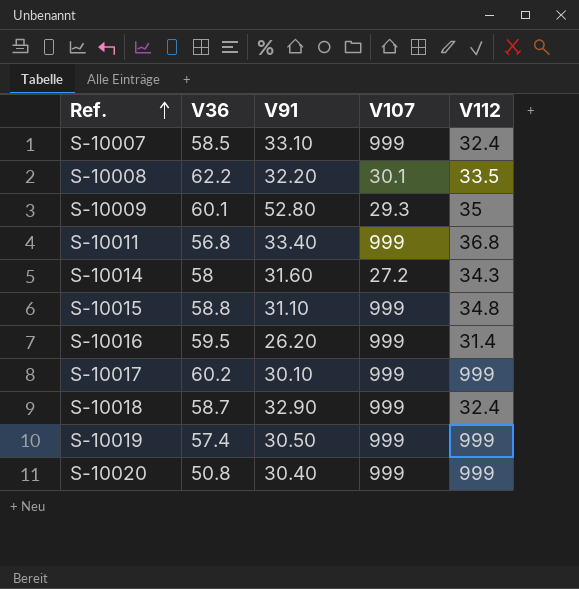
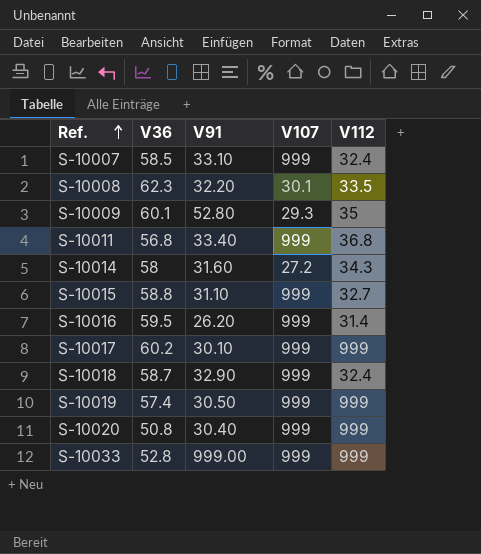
S-10008 | V36: 62.2 -> 62.3
S-10015 | V112: 34.8 -> 32.7
row S-10033: none -> 52.8 | 999.00 | 999 | 999

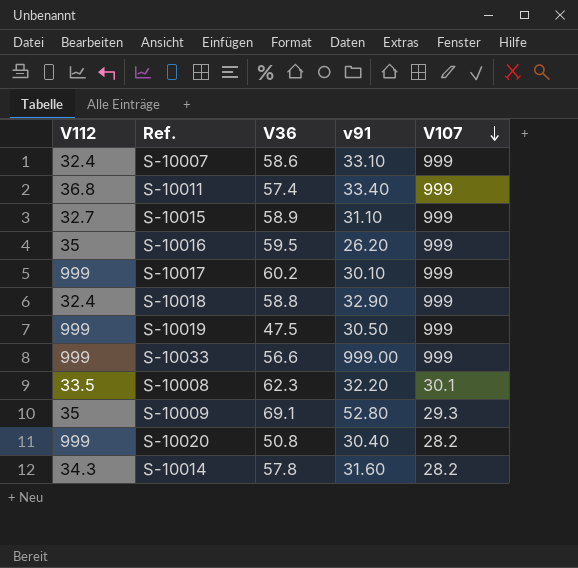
row order: Ref. ascending -> V107 descending
column V112 | position: 5 -> 1
column name: V91 -> v91
S-10007 | V36: 58.5 -> 58.6
S-10011 | V36: 56.8 -> 57.4
S-10015 | V36: 58.8 -> 58.9
S-10016 | V112: 31.4 -> 35
S-10018 | V36: 58.7 -> 58.8
S-10019 | V36: 57.4 -> 47.5
S-10033 | V36: 52.8 -> 56.6
S-10009 | V36: 60.1 -> 69.1
S-10020 | V107: 999 -> 28.2
S-10014 | V36: 58 -> 57.8
S-10014 | V107: 27.2 -> 28.2

